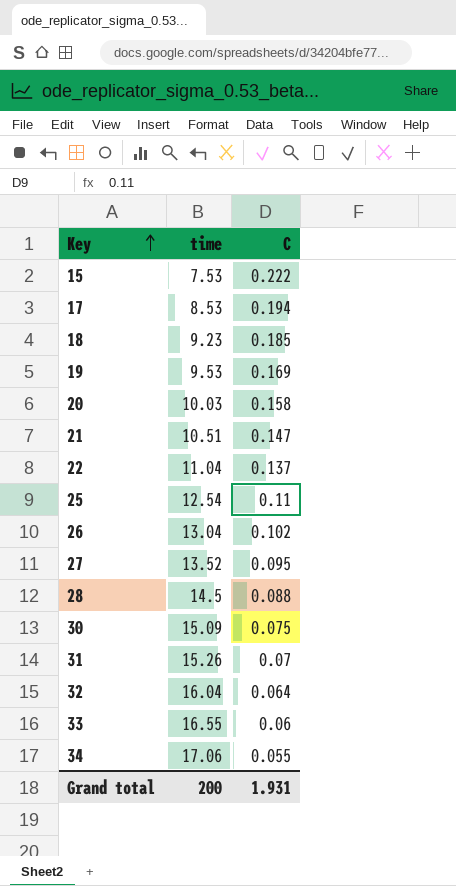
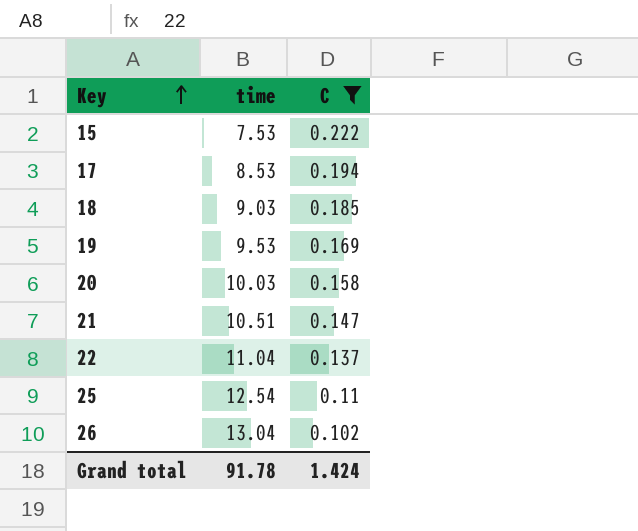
filter: none -> C >= 0.102
18 | time: 9.23 -> 9.03
Grand total | time: 200 -> 91.78
Grand total | C: 1.931 -> 1.424

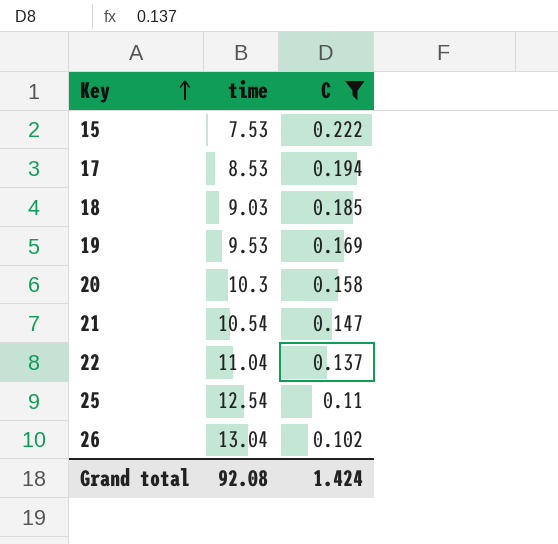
20 | time: 10.03 -> 10.3
21 | time: 10.51 -> 10.54
Grand total | time: 91.78 -> 92.08

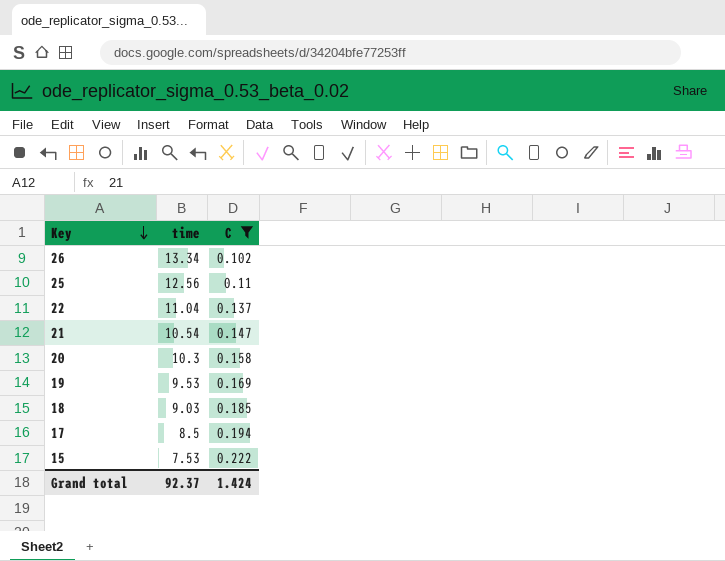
row order: Key ascending -> Key descending
26 | time: 13.04 -> 13.34
25 | time: 12.54 -> 12.56
17 | time: 8.53 -> 8.5
Grand total | time: 92.08 -> 92.37

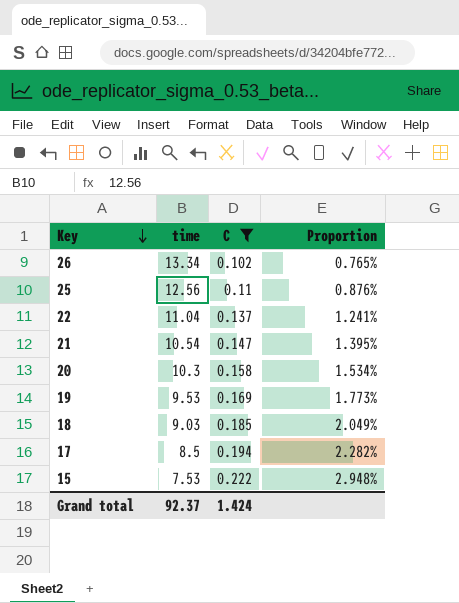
column Proportion | formula: none -> [C] / [time]

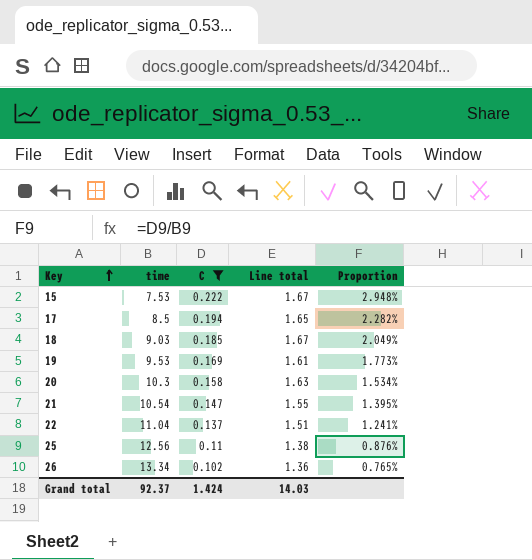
row order: Key descending -> Key ascending
column Line total | formula: none -> [time] * [C]

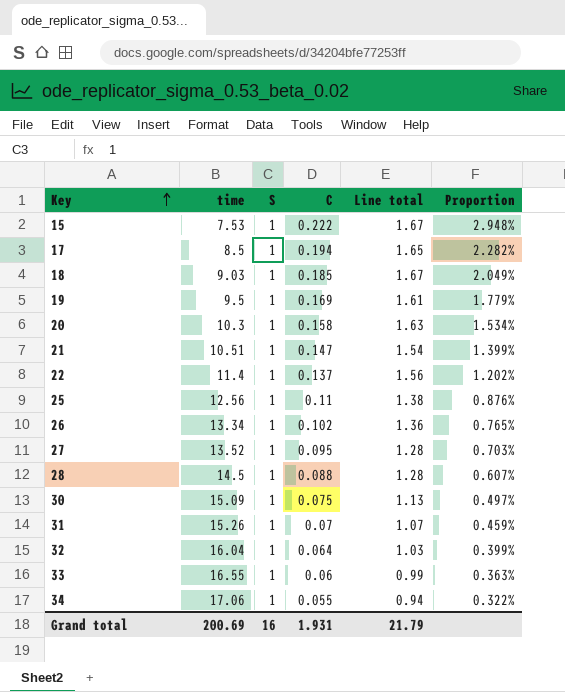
filter: C >= 0.102 -> none
column S | position: none -> 3
19 | time: 9.53 -> 9.5
19 | Proportion: 1.773% -> 1.779%
21 | time: 10.54 -> 10.51
21 | Line total: 1.55 -> 1.54
21 | Proportion: 1.395% -> 1.399%
22 | time: 11.04 -> 11.4
22 | Line total: 1.51 -> 1.56
22 | Proportion: 1.241% -> 1.202%
Grand total | time: 92.37 -> 200.69
Grand total | C: 1.424 -> 1.931
Grand total | Line total: 14.03 -> 21.79

